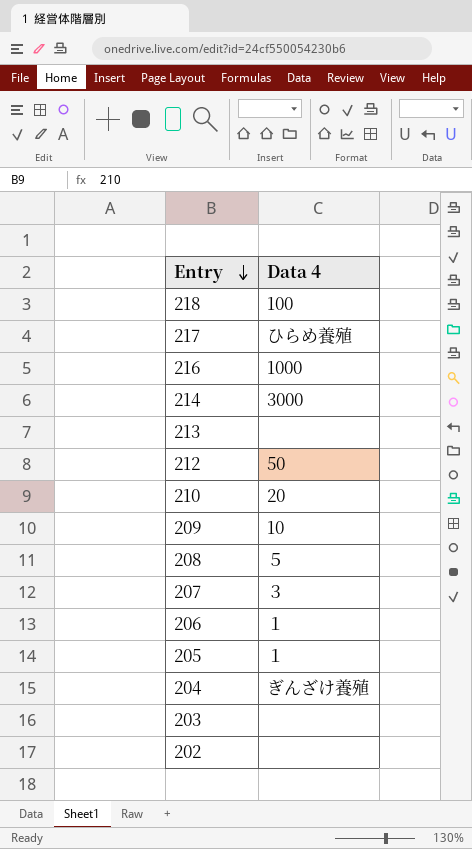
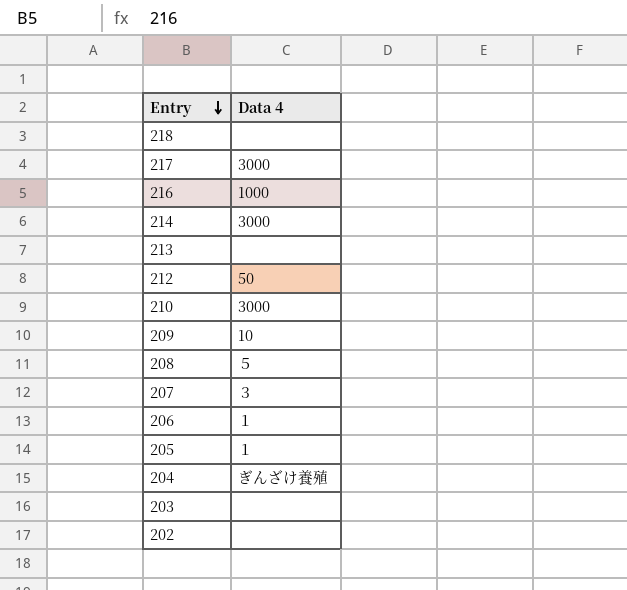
218 | Data 4: 100 -> none
217 | Data 4: ひらめ養殖 -> 3000
210 | Data 4: 20 -> 3000

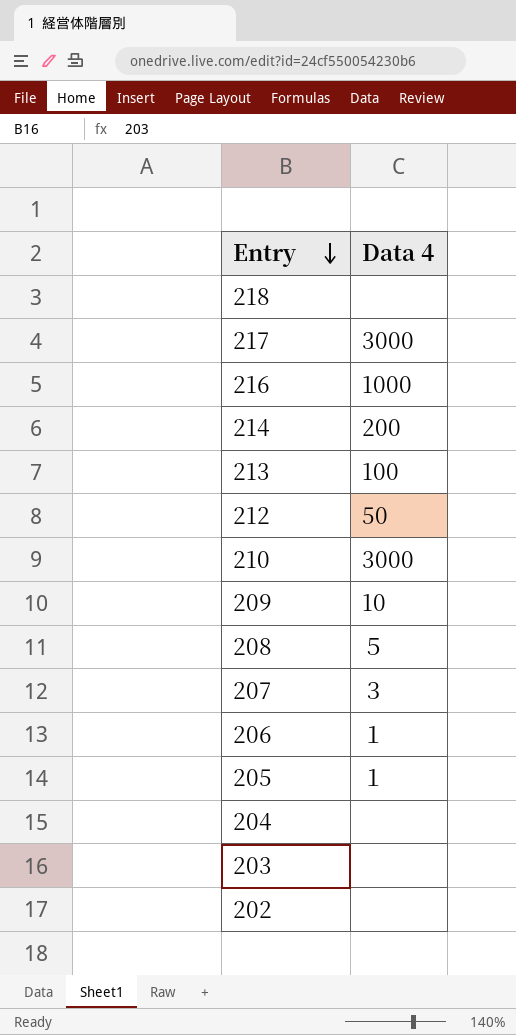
214 | Data 4: 3000 -> 200
213 | Data 4: none -> 100
204 | Data 4: ぎんざけ養殖 -> none

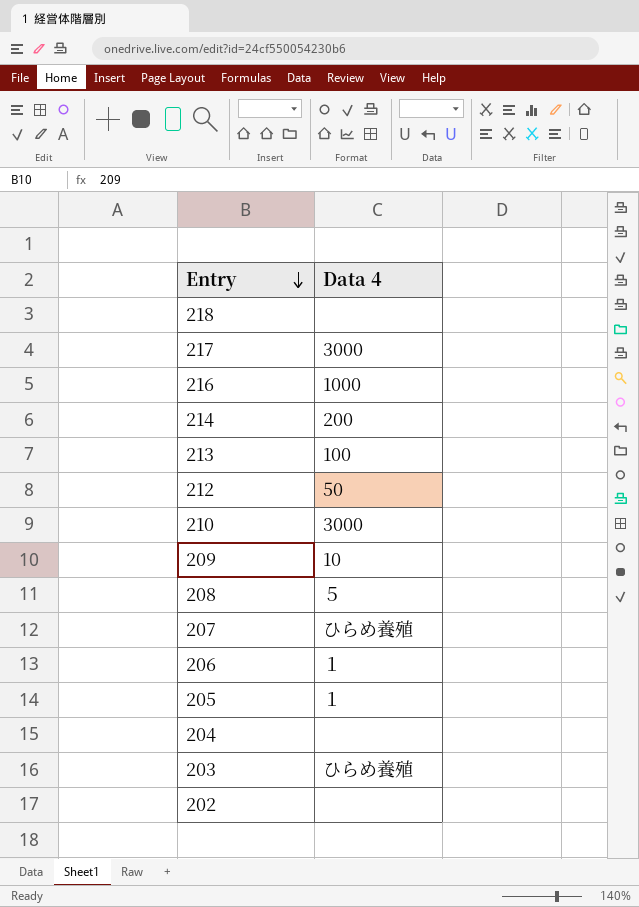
207 | Data 4: ３ -> ひらめ養殖
203 | Data 4: none -> ひらめ養殖

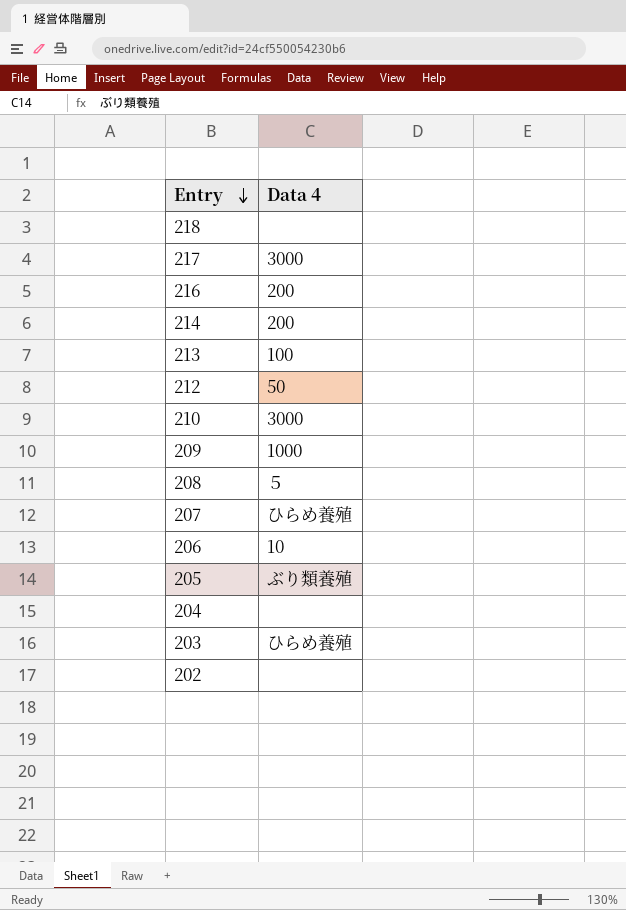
216 | Data 4: 1000 -> 200
209 | Data 4: 10 -> 1000
206 | Data 4: １ -> 10
205 | Data 4: １ -> ぶり類養殖

